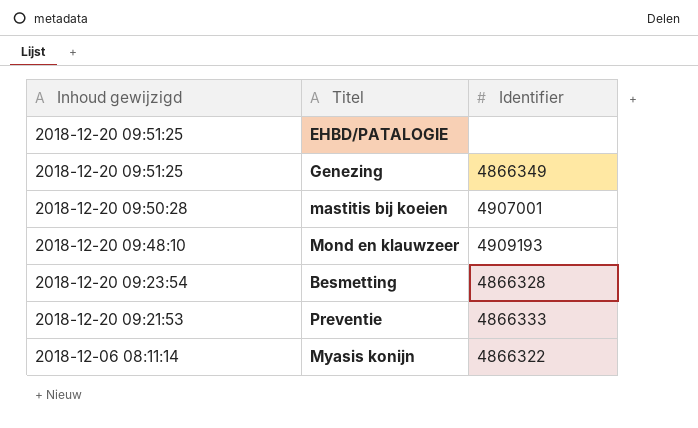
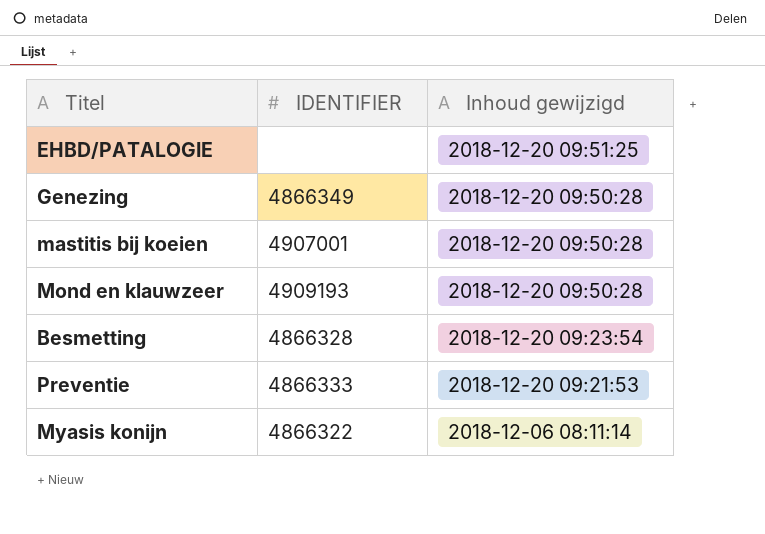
column name: Identifier -> IDENTIFIER
column Inhoud gewijzigd | position: 1 -> 3
Genezing | Inhoud gewijzigd: 2018-12-20 09:51:25 -> 2018-12-20 09:50:28
Mond en klauwzeer | Inhoud gewijzigd: 2018-12-20 09:48:10 -> 2018-12-20 09:50:28

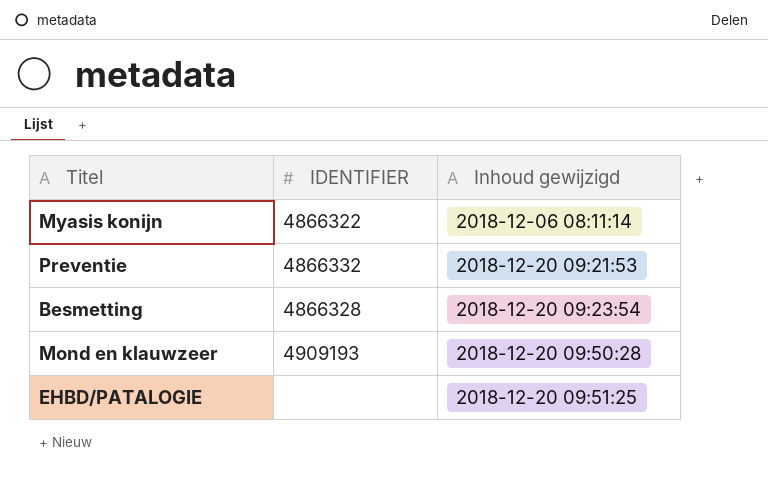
row order: Inhoud gewijzigd descending -> Inhoud gewijzigd ascending
row Genezing: 4866349 | 2018-12-20 09:50:28 -> none
row mastitis bij koeien: 4907001 | 2018-12-20 09:50:28 -> none
Preventie | IDENTIFIER: 4866333 -> 4866332

